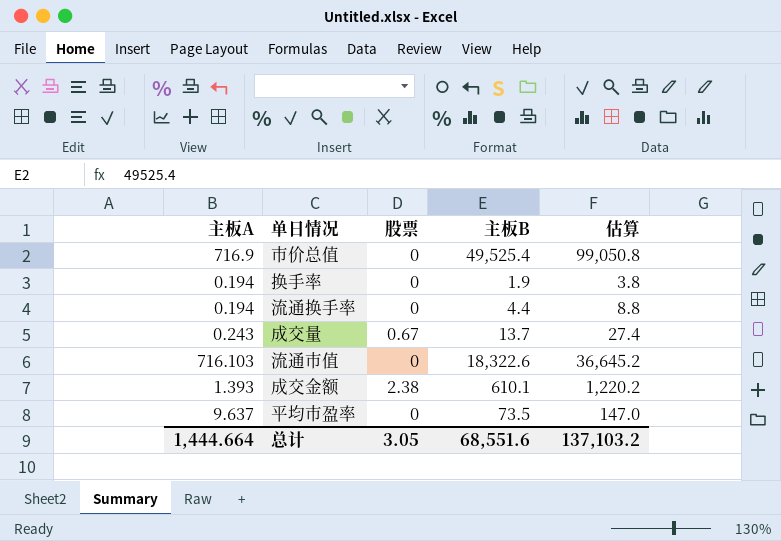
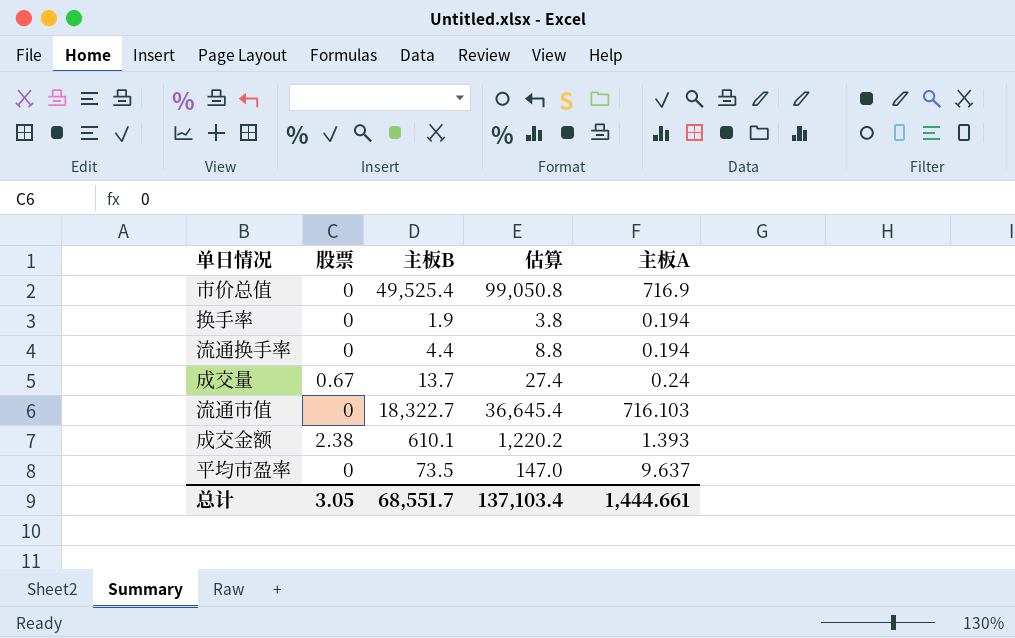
column 主板A | position: 1 -> 5
成交量 | 主板A: 0.243 -> 0.24
流通市值 | 主板B: 18,322.6 -> 18,322.7
流通市值 | 估算: 36,645.2 -> 36,645.4
总计 | 主板B: 68,551.6 -> 68,551.7
总计 | 估算: 137,103.2 -> 137,103.4
总计 | 主板A: 1,444.664 -> 1,444.661

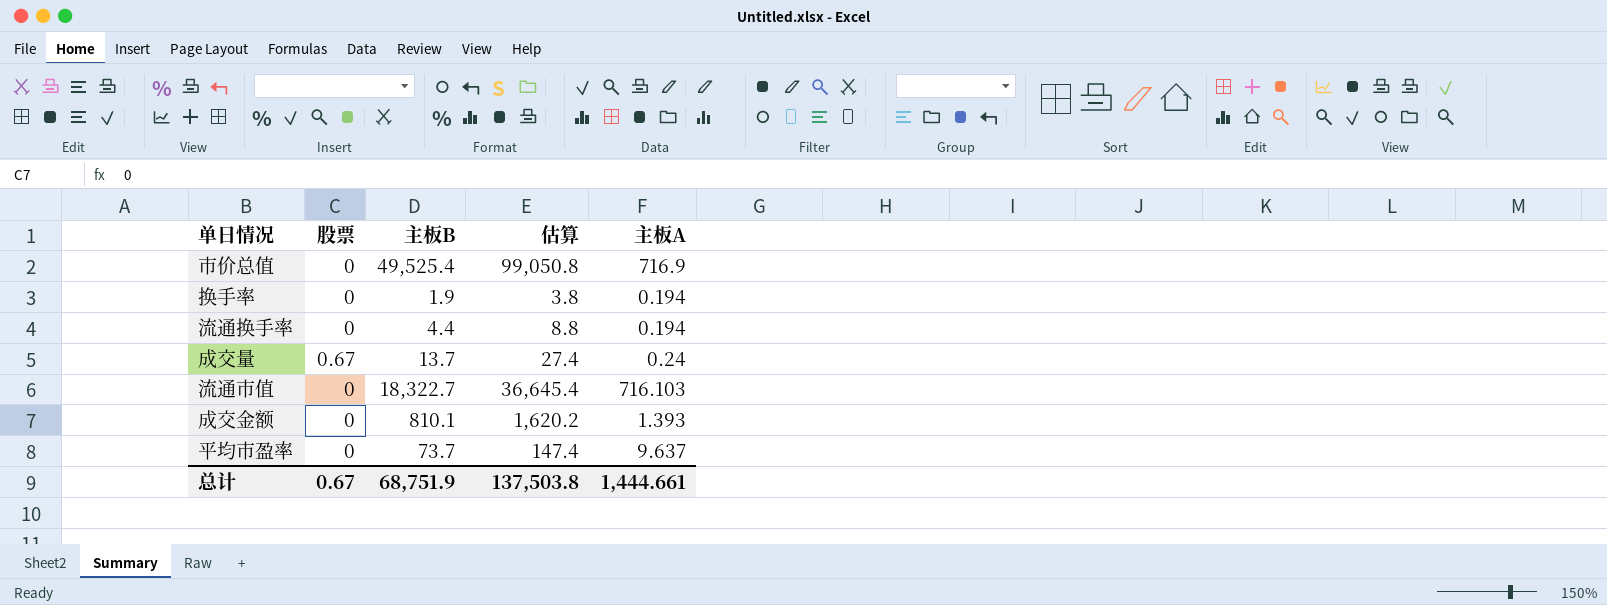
成交金额 | 股票: 2.38 -> 0
成交金额 | 主板B: 610.1 -> 810.1
成交金额 | 估算: 1,220.2 -> 1,620.2
平均市盈率 | 主板B: 73.5 -> 73.7
平均市盈率 | 估算: 147.0 -> 147.4
总计 | 股票: 3.05 -> 0.67
总计 | 主板B: 68,551.7 -> 68,751.9
总计 | 估算: 137,103.4 -> 137,503.8

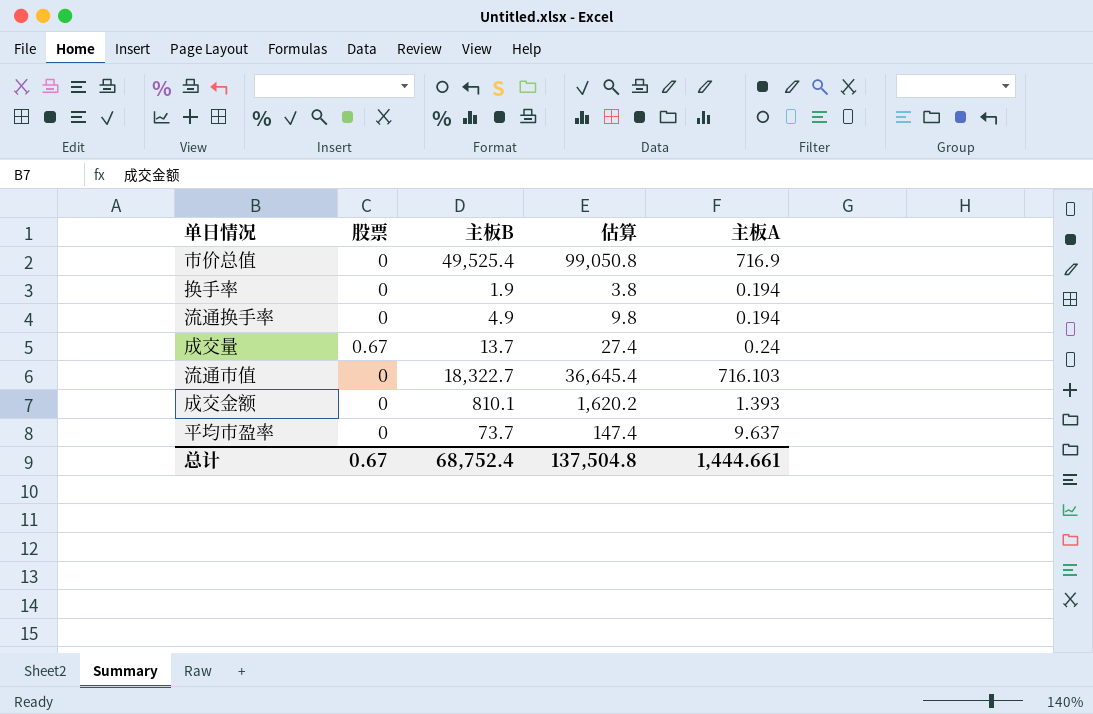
流通换手率 | 主板B: 4.4 -> 4.9
流通换手率 | 估算: 8.8 -> 9.8
总计 | 主板B: 68,751.9 -> 68,752.4
总计 | 估算: 137,503.8 -> 137,504.8

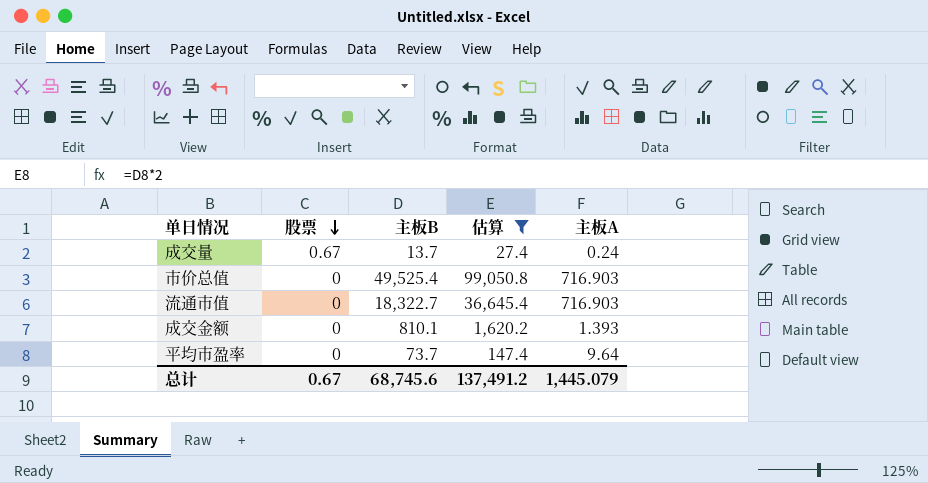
filter: none -> 估算 >= 27.4
row order: none -> 股票 descending
市价总值 | 主板A: 716.9 -> 716.903
流通市值 | 主板A: 716.103 -> 716.903
平均市盈率 | 主板A: 9.637 -> 9.64
总计 | 主板B: 68,752.4 -> 68,745.6
总计 | 估算: 137,504.8 -> 137,491.2
总计 | 主板A: 1,444.661 -> 1,445.079

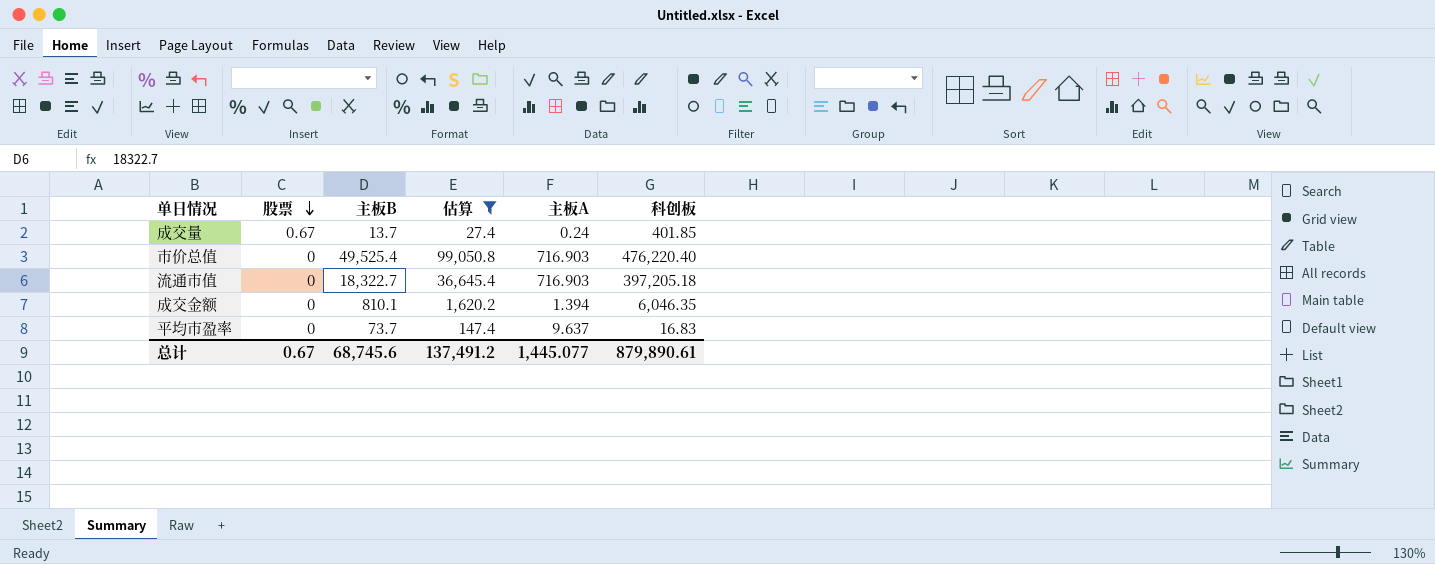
column 科创板 | position: none -> 6
成交金额 | 主板A: 1.393 -> 1.394
平均市盈率 | 主板A: 9.64 -> 9.637
总计 | 主板A: 1,445.079 -> 1,445.077

